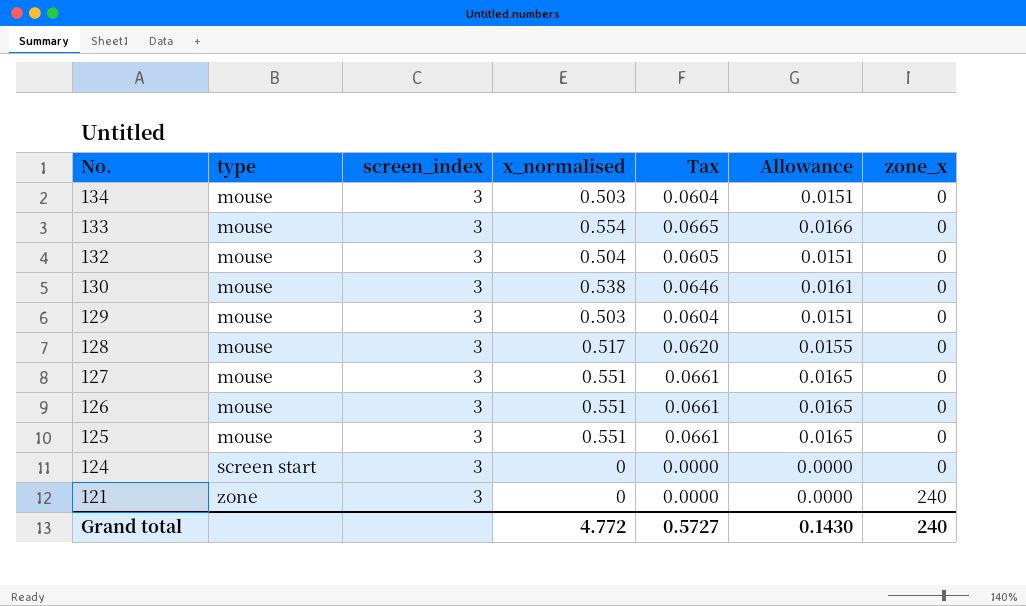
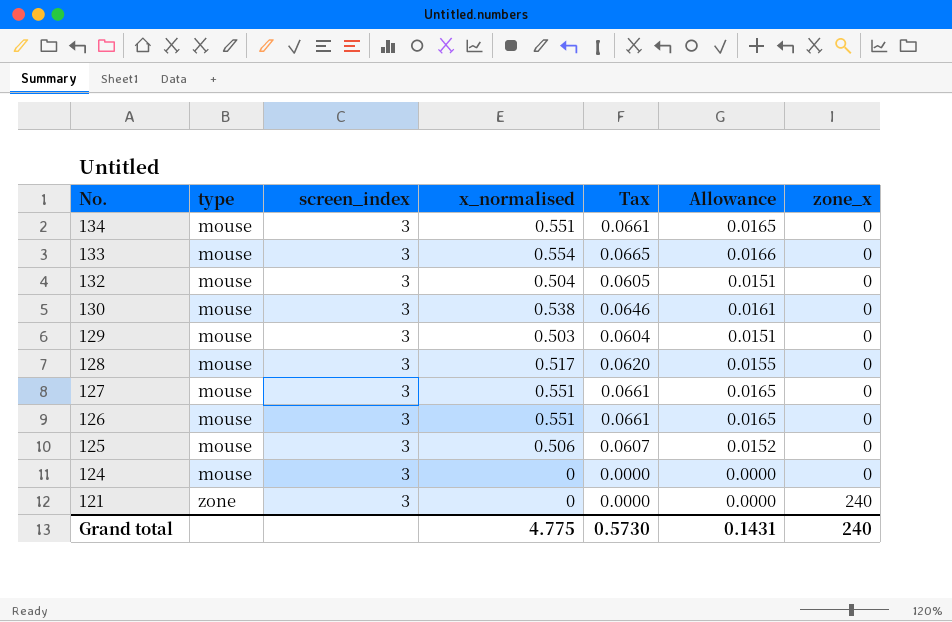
134 | x_normalised: 0.503 -> 0.551
134 | Tax: 0.0604 -> 0.0661
134 | Allowance: 0.0151 -> 0.0165
125 | x_normalised: 0.551 -> 0.506
125 | Tax: 0.0661 -> 0.0607
125 | Allowance: 0.0165 -> 0.0152
124 | type: screen start -> mouse
Grand total | x_normalised: 4.772 -> 4.775
Grand total | Tax: 0.5727 -> 0.5730
Grand total | Allowance: 0.1430 -> 0.1431

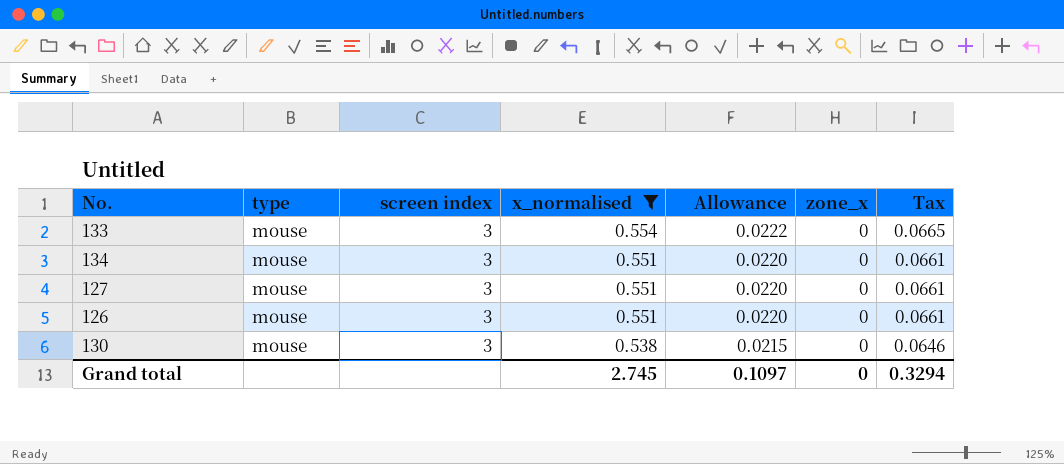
filter: none -> x_normalised >= 0.538
row order: No. descending -> x_normalised descending
column name: screen_index -> screen index
column Allowance | formula: [x_normalised] * 0.03 -> [x_normalised] * 0.04
column Tax | position: 5 -> 7
Grand total | x_normalised: 4.775 -> 2.745
Grand total | Allowance: 0.1431 -> 0.1097
Grand total | zone_x: 240 -> 0
Grand total | Tax: 0.5730 -> 0.3294

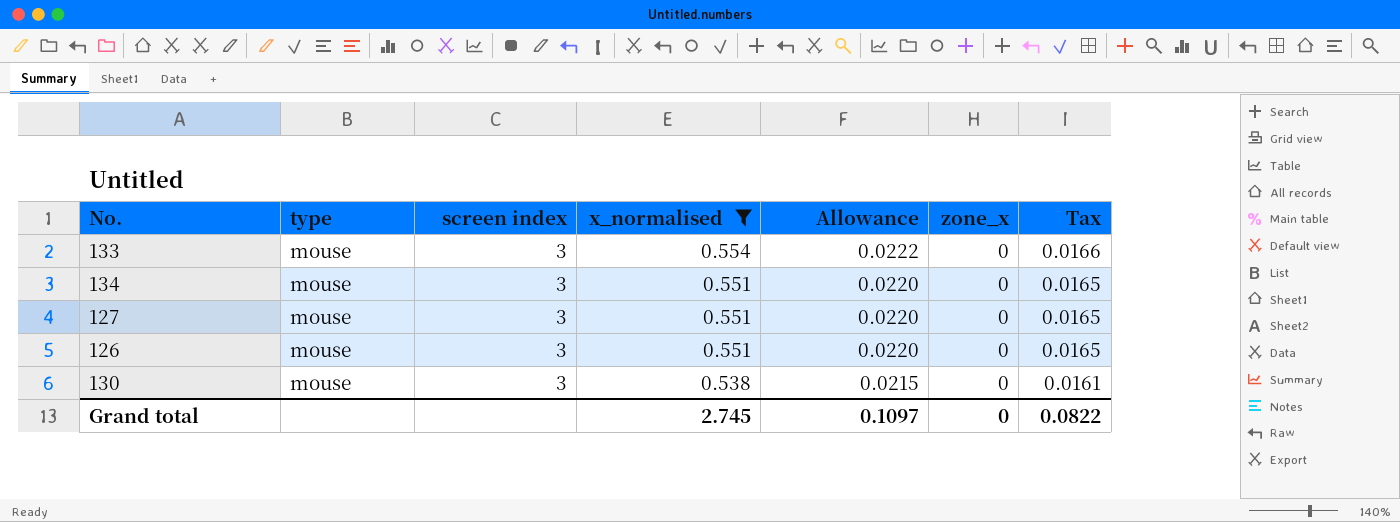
column Tax | formula: [x_normalised] * 0.12 -> [x_normalised] * 0.03
Grand total | Tax: 0.3294 -> 0.0822

